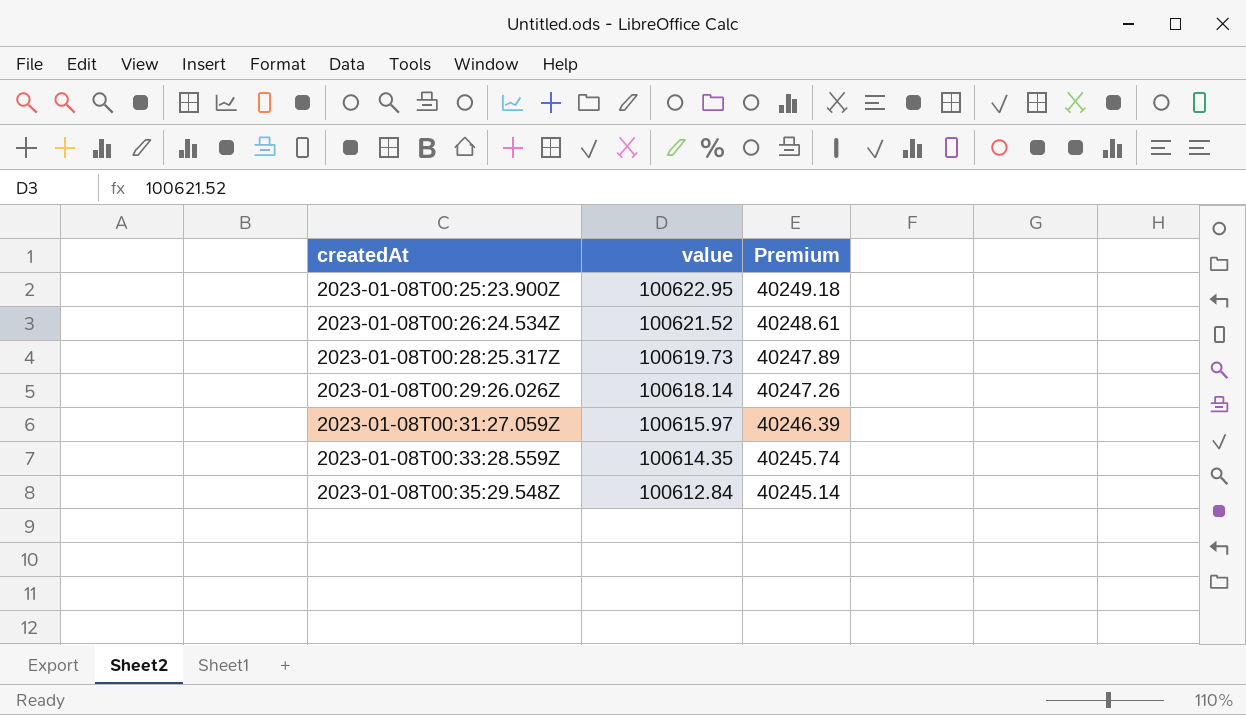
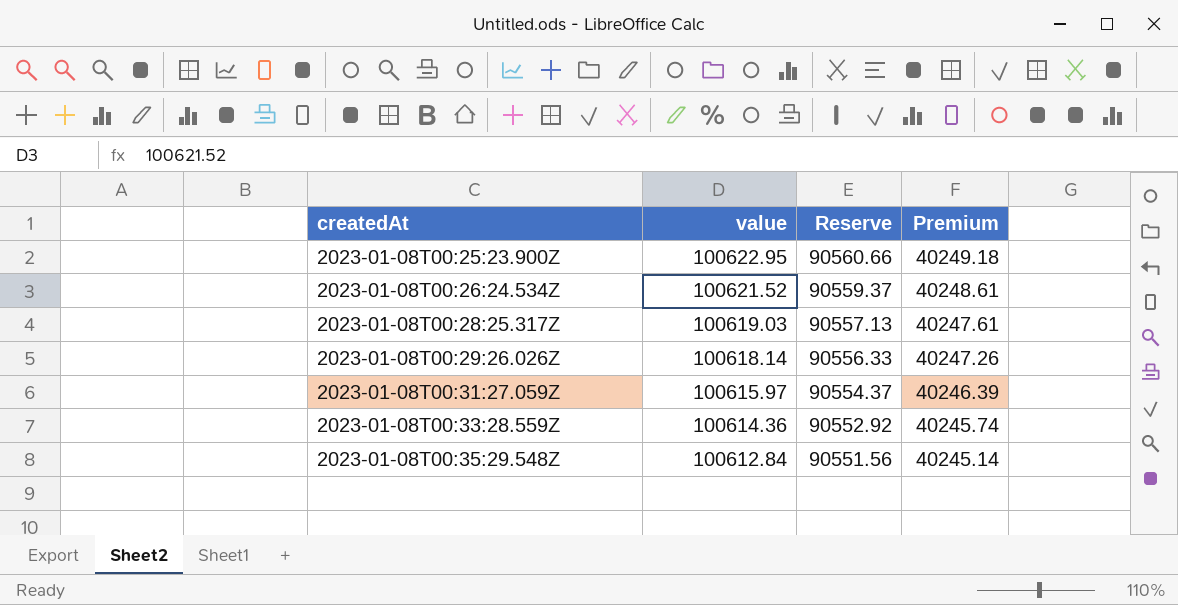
column Reserve | formula: none -> [value] * 0.9
2023-01-08T00:28:25.317Z | value: 100619.73 -> 100619.03
2023-01-08T00:28:25.317Z | Premium: 40247.89 -> 40247.61
2023-01-08T00:33:28.559Z | value: 100614.35 -> 100614.36

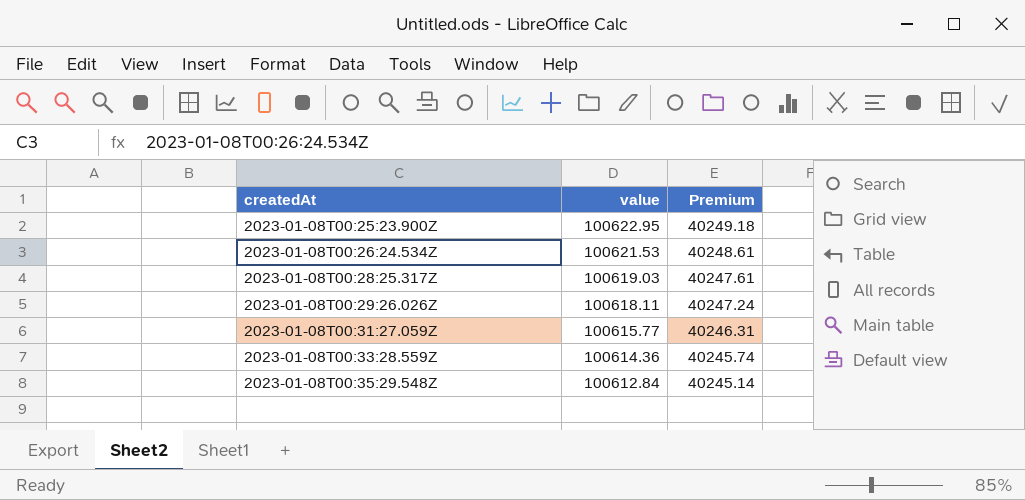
column Reserve | formula: [value] * 0.9 -> none
2023-01-08T00:26:24.534Z | value: 100621.52 -> 100621.53
2023-01-08T00:29:26.026Z | value: 100618.14 -> 100618.11
2023-01-08T00:29:26.026Z | Premium: 40247.26 -> 40247.24
2023-01-08T00:31:27.059Z | value: 100615.97 -> 100615.77
2023-01-08T00:31:27.059Z | Premium: 40246.39 -> 40246.31

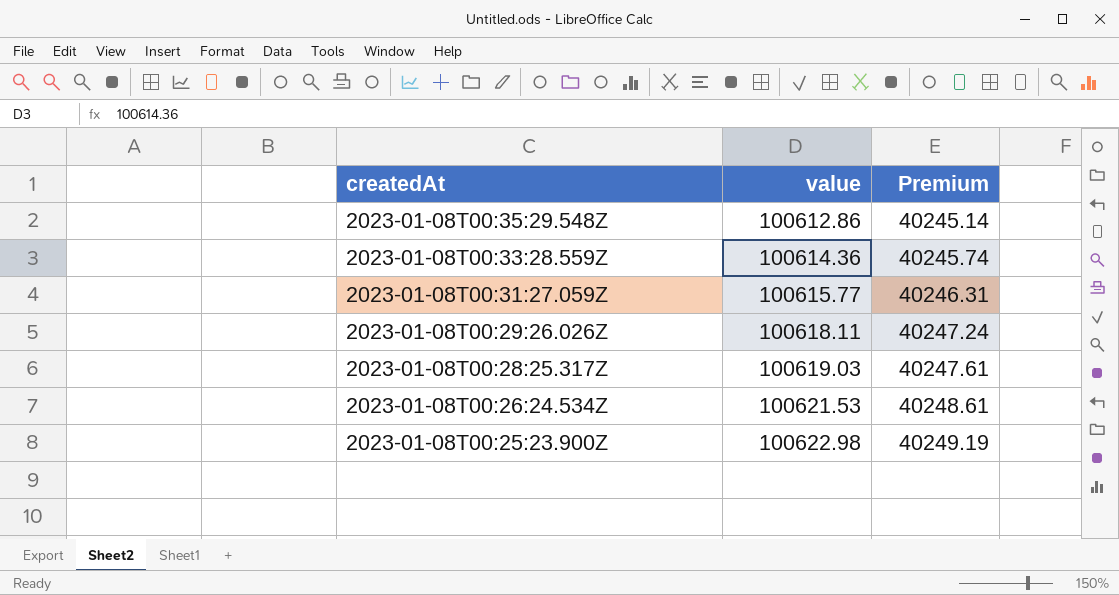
row order: createdAt ascending -> createdAt descending
2023-01-08T00:35:29.548Z | value: 100612.84 -> 100612.86
2023-01-08T00:25:23.900Z | value: 100622.95 -> 100622.98
2023-01-08T00:25:23.900Z | Premium: 40249.18 -> 40249.19

